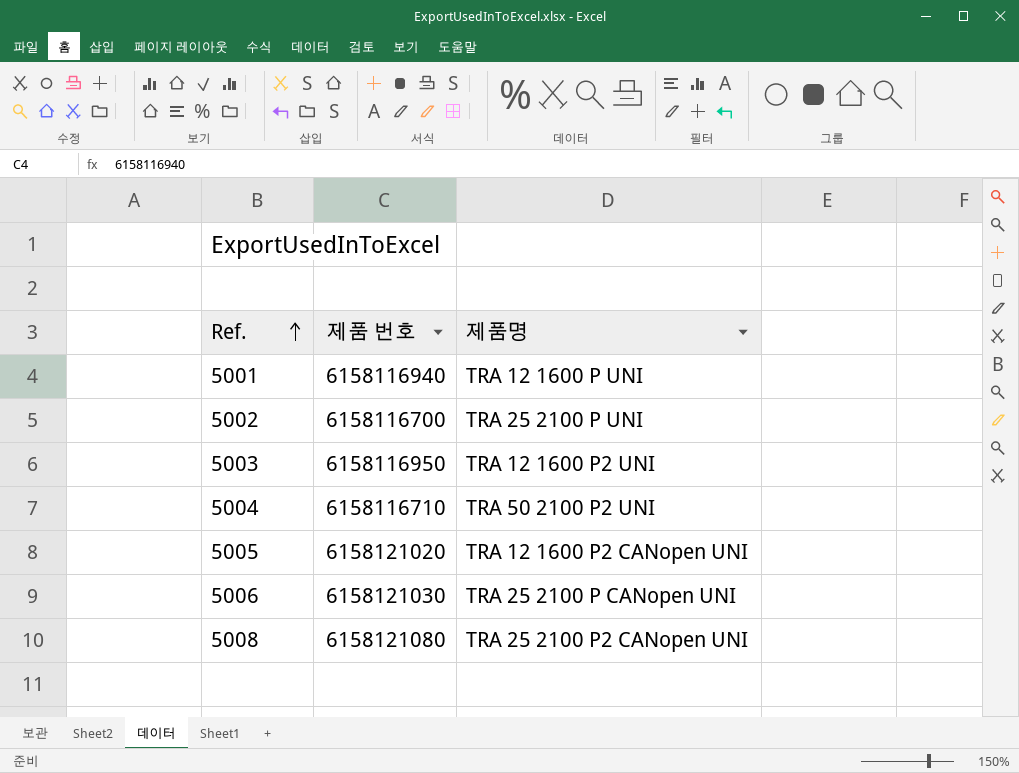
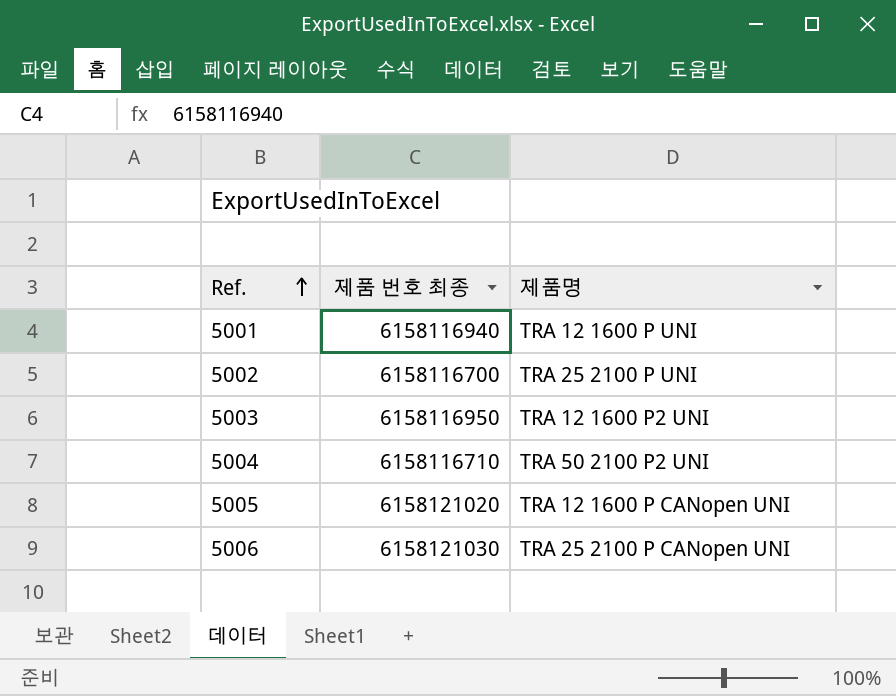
column name: 제품 번호 -> 제품 번호 최종
row 5008: 6158121080 | TRA 25 2100 P2 CANopen UNI -> none
5005 | 제품명: TRA 12 1600 P2 CANopen UNI -> TRA 12 1600 P CANopen UNI

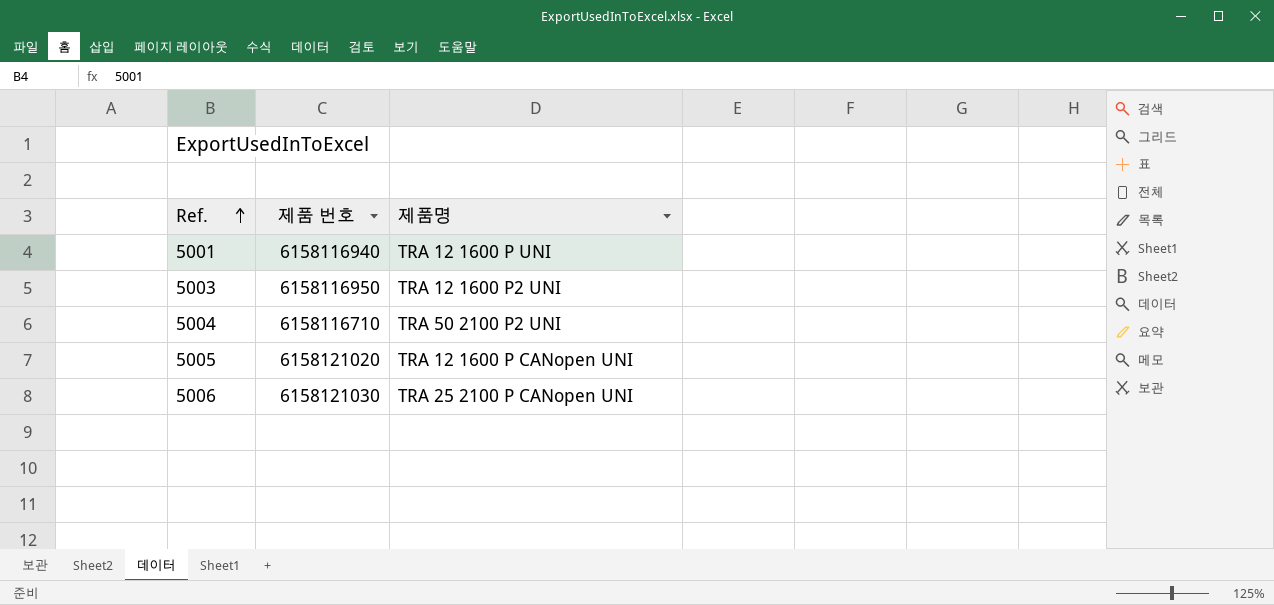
column name: 제품 번호 최종 -> 제품 번호
row 5002: 6158116700 | TRA 25 2100 P UNI -> none

